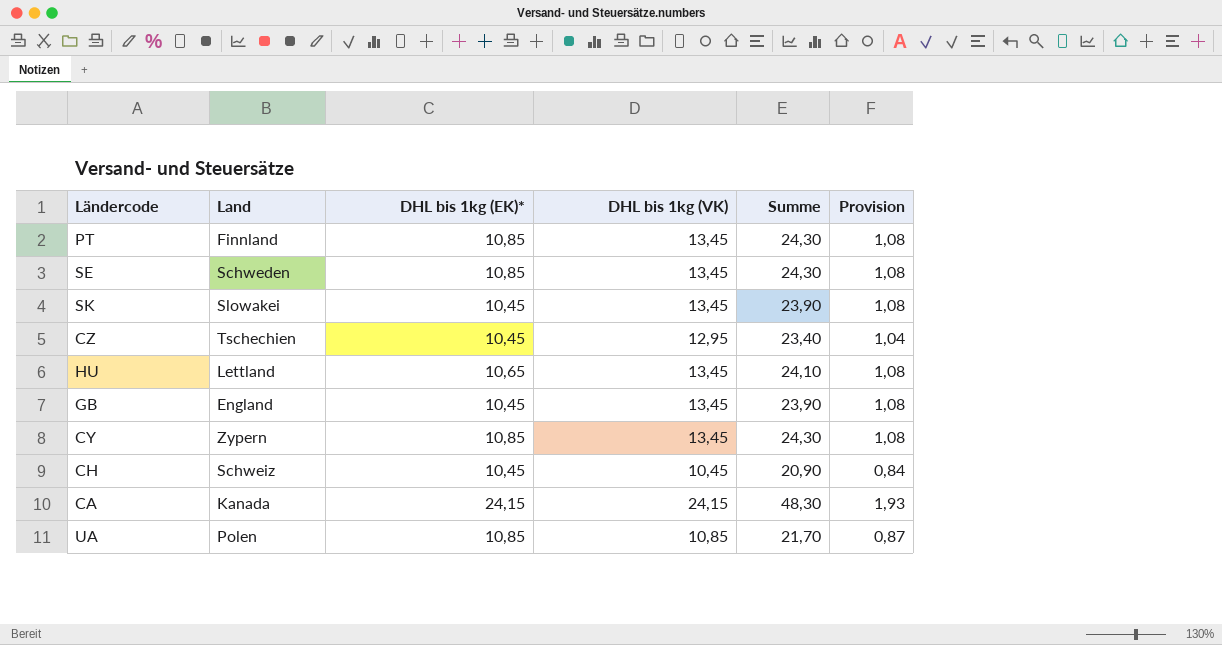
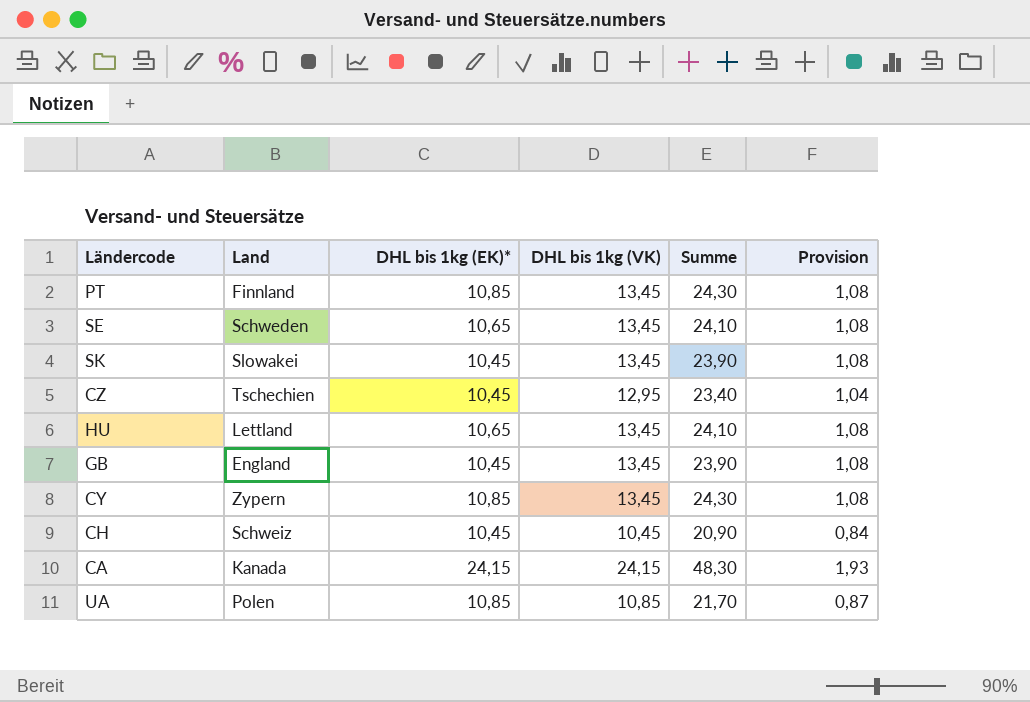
SE | DHL bis 1kg (EK)*: 10,85 -> 10,65
SE | Summe: 24,30 -> 24,10

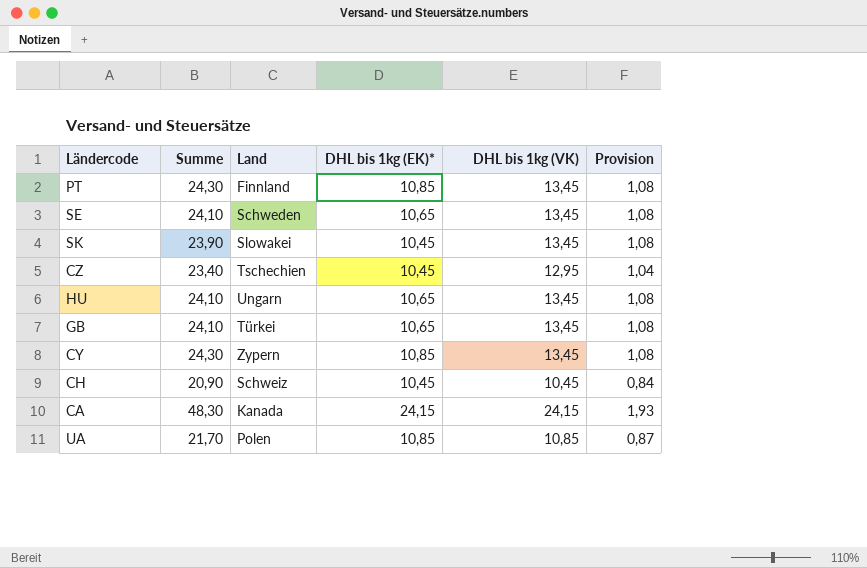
column Summe | position: 5 -> 2
HU | Land: Lettland -> Ungarn
GB | Summe: 23,90 -> 24,10
GB | Land: England -> Türkei
GB | DHL bis 1kg (EK)*: 10,45 -> 10,65

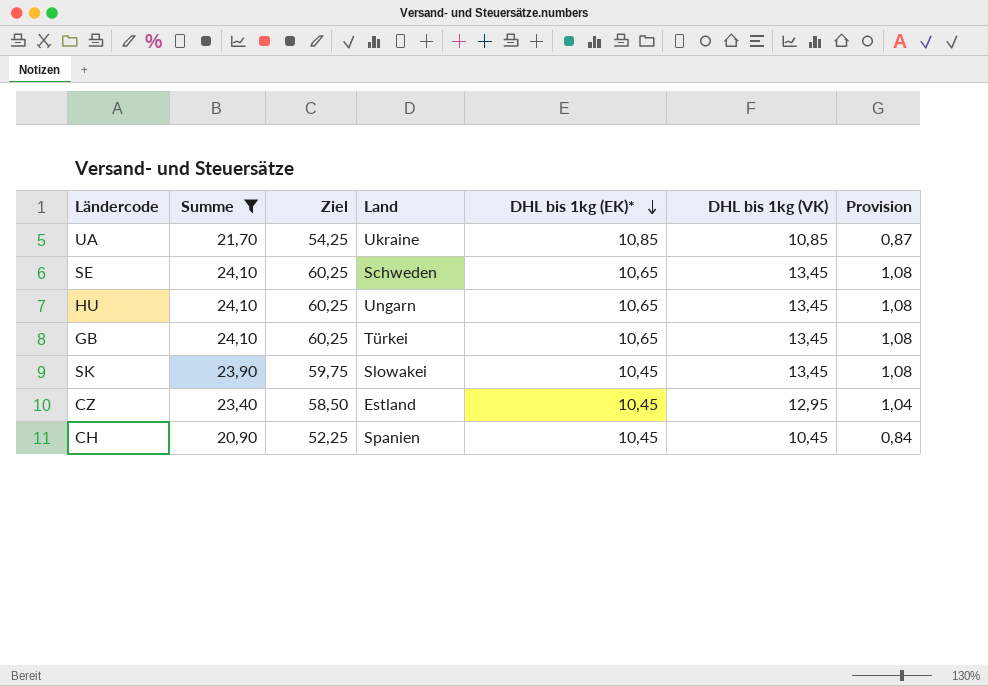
filter: none -> Summe <= 24,10
row order: none -> DHL bis 1kg (EK)* descending
column Ziel | formula: none -> [Summe] * 2,5
UA | Land: Polen -> Ukraine
CZ | Land: Tschechien -> Estland
CH | Land: Schweiz -> Spanien

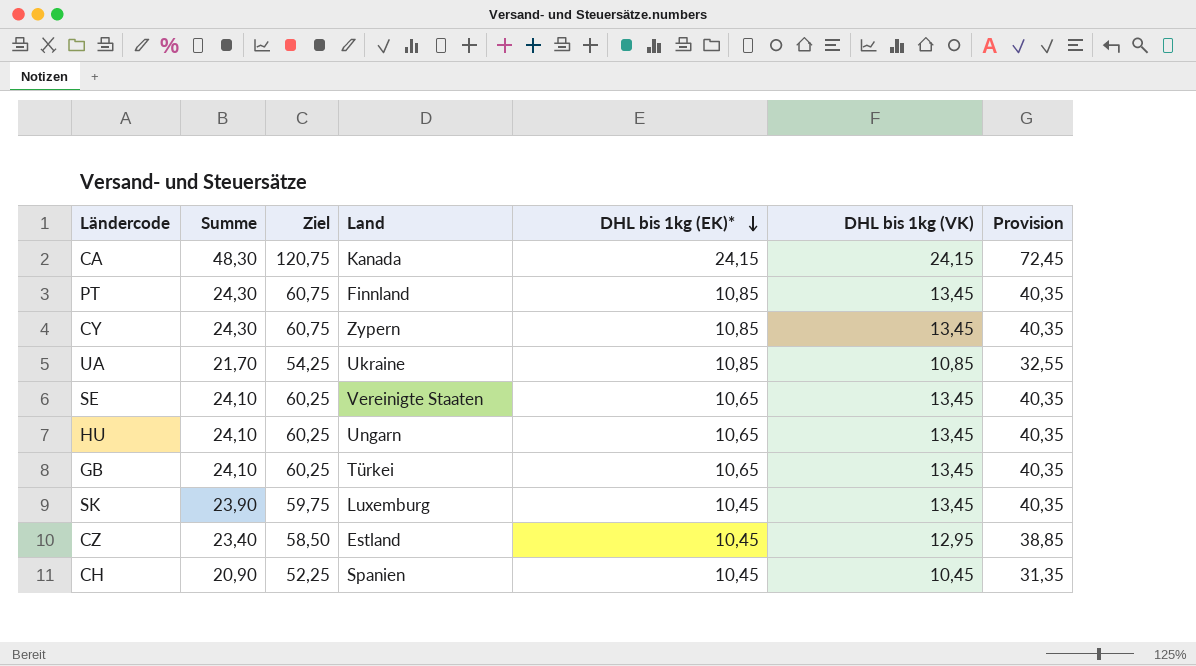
filter: Summe <= 24,10 -> none
column Provision | formula: [DHL bis 1kg (VK)] * 0,08 -> [DHL bis 1kg (VK)] * 3
SE | Land: Schweden -> Vereinigte Staaten
SK | Land: Slowakei -> Luxemburg

